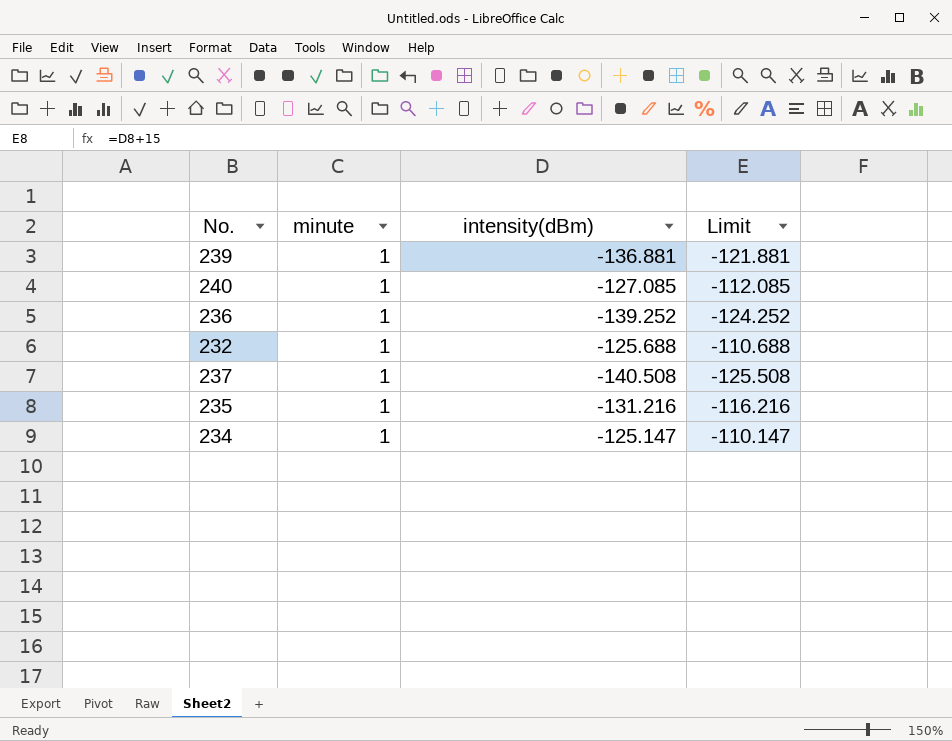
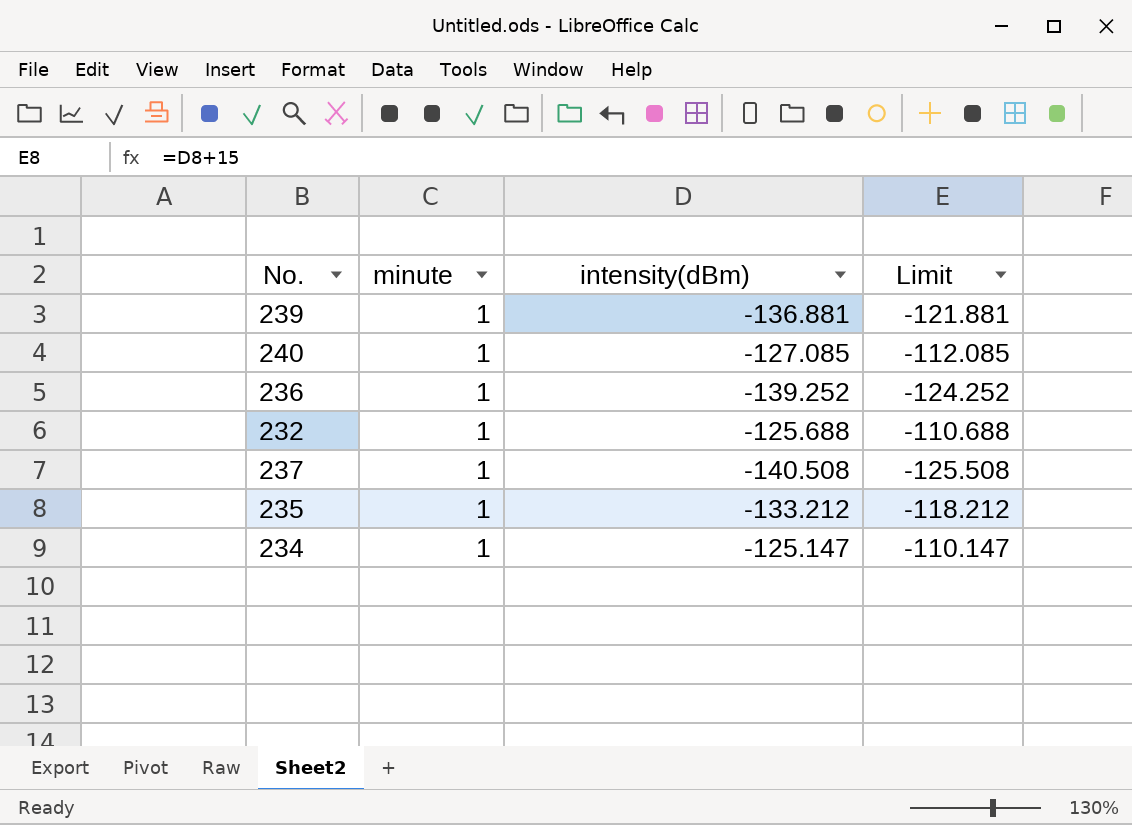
235 | intensity(dBm): -131.216 -> -133.212
235 | Limit: -116.216 -> -118.212

